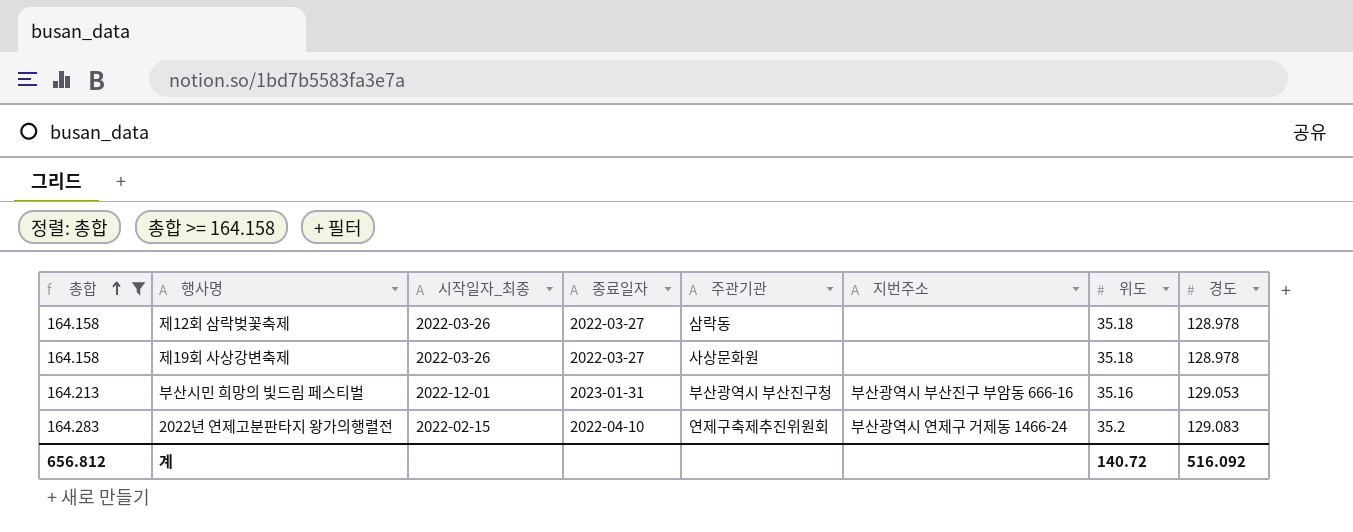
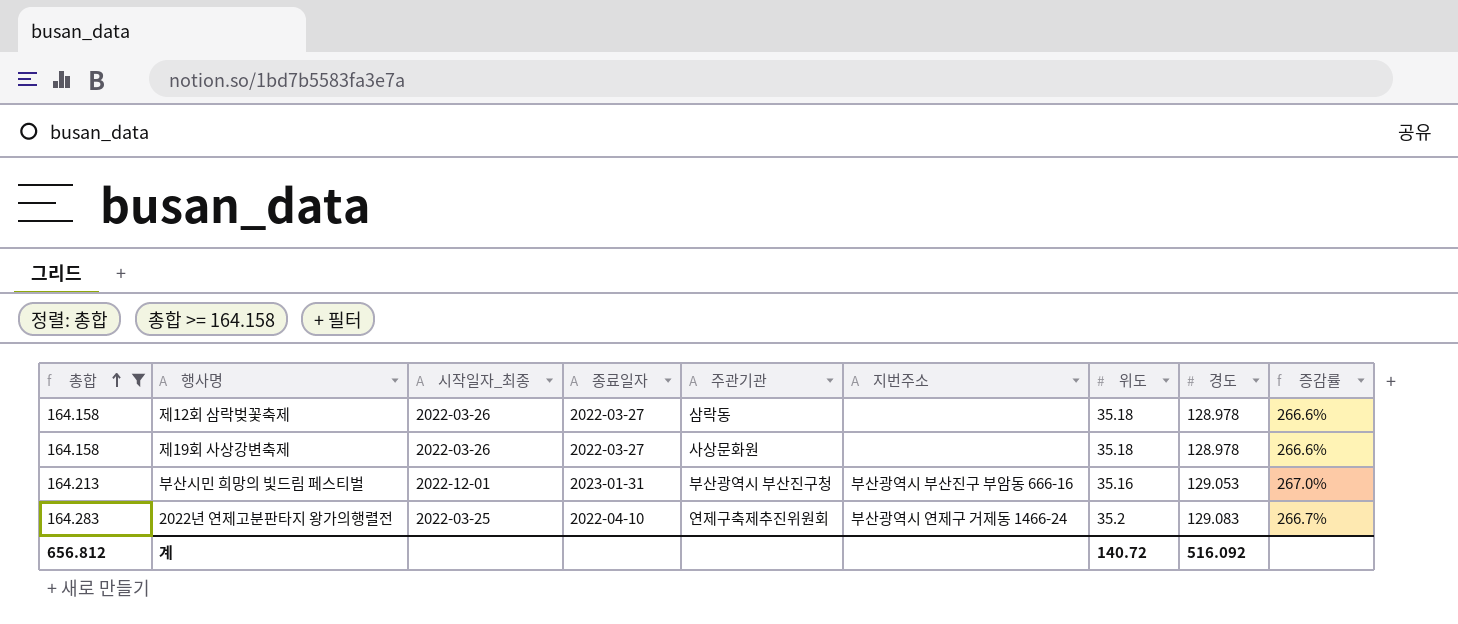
column 증감률 | formula: none -> ([경도] - [위도]) / [위도]
2022년 연제고분판타지 왕가의행렬전 | 시작일자_최종: 2022-02-15 -> 2022-03-25

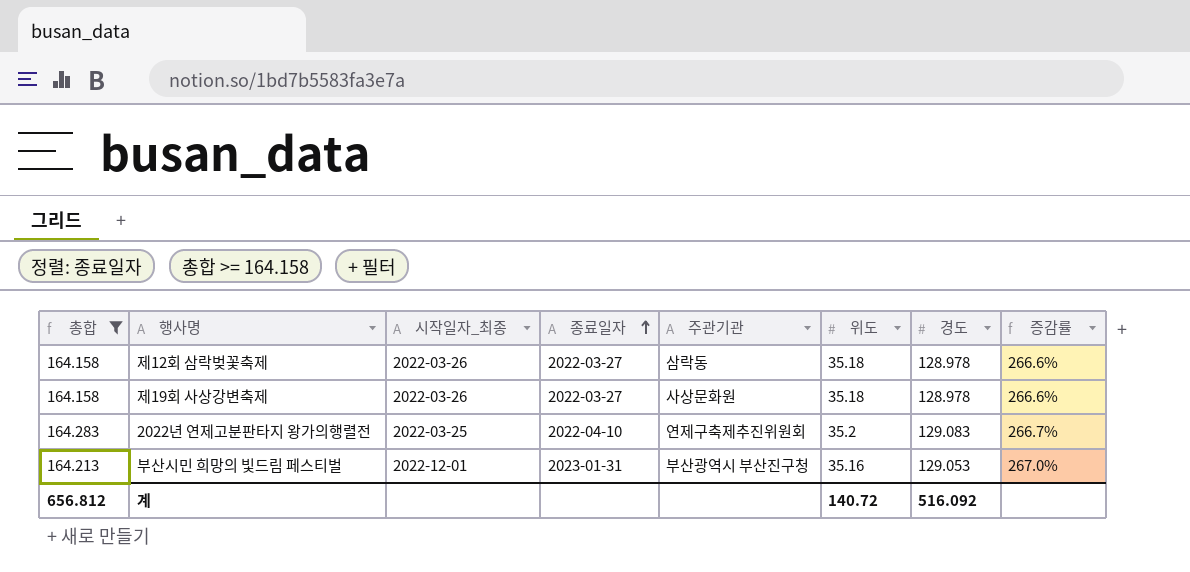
row order: 총합 ascending -> 종료일자 ascending
column 지번주소 | position: 6 -> none

